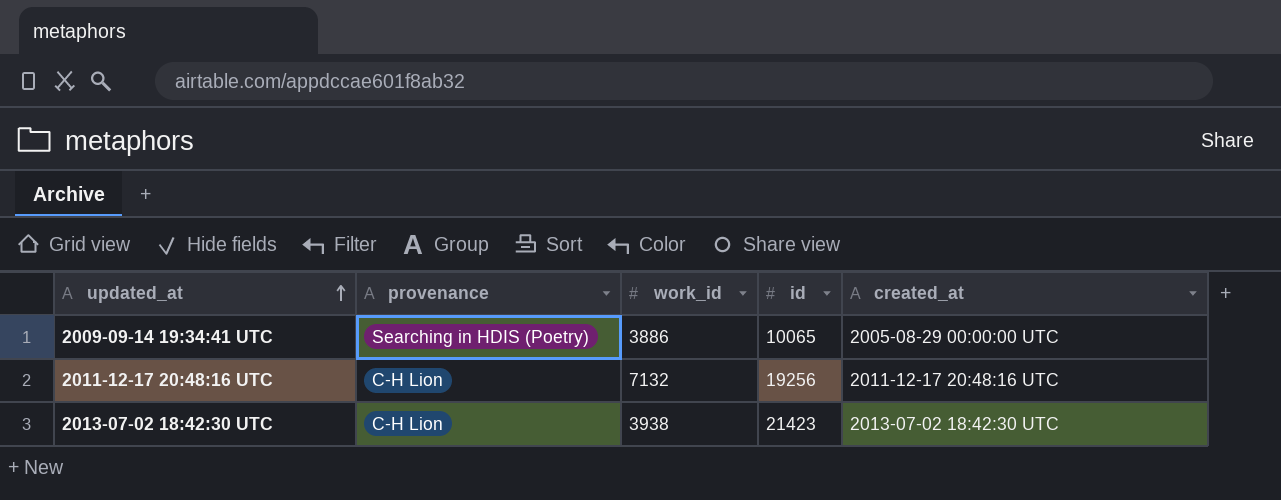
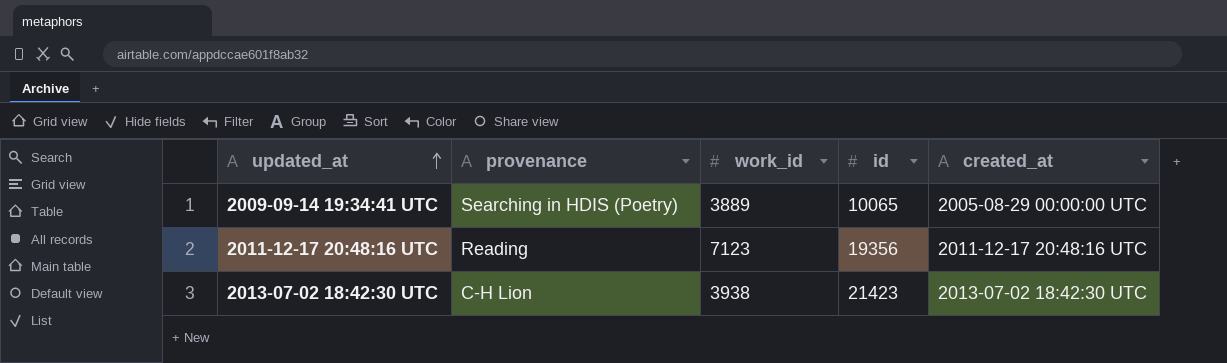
2009-09-14 19:34:41 UTC | work_id: 3886 -> 3889
2011-12-17 20:48:16 UTC | provenance: C-H Lion -> Reading
2011-12-17 20:48:16 UTC | work_id: 7132 -> 7123
2011-12-17 20:48:16 UTC | id: 19256 -> 19356

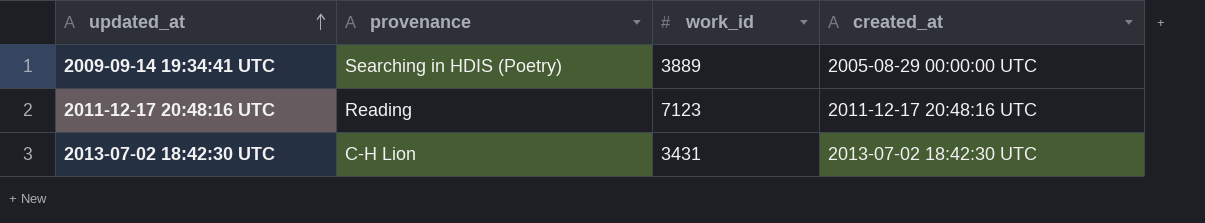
column id | position: 4 -> none
2013-07-02 18:42:30 UTC | work_id: 3938 -> 3431

